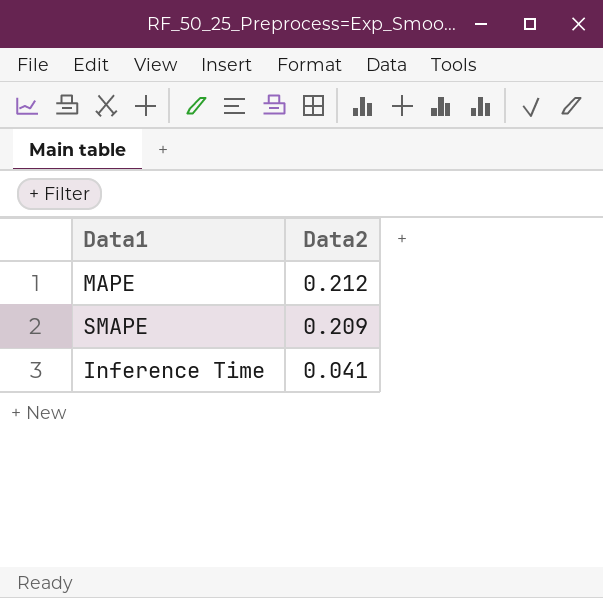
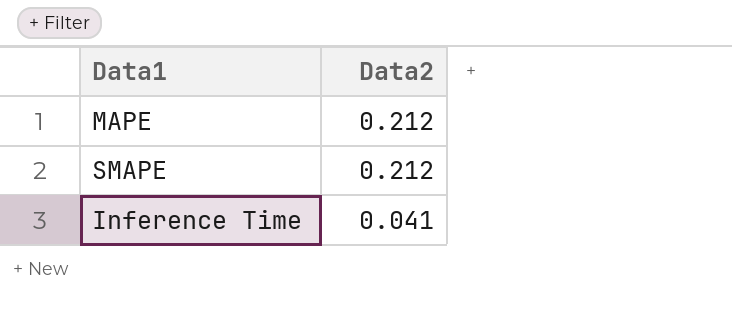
SMAPE | Data2: 0.209 -> 0.212

